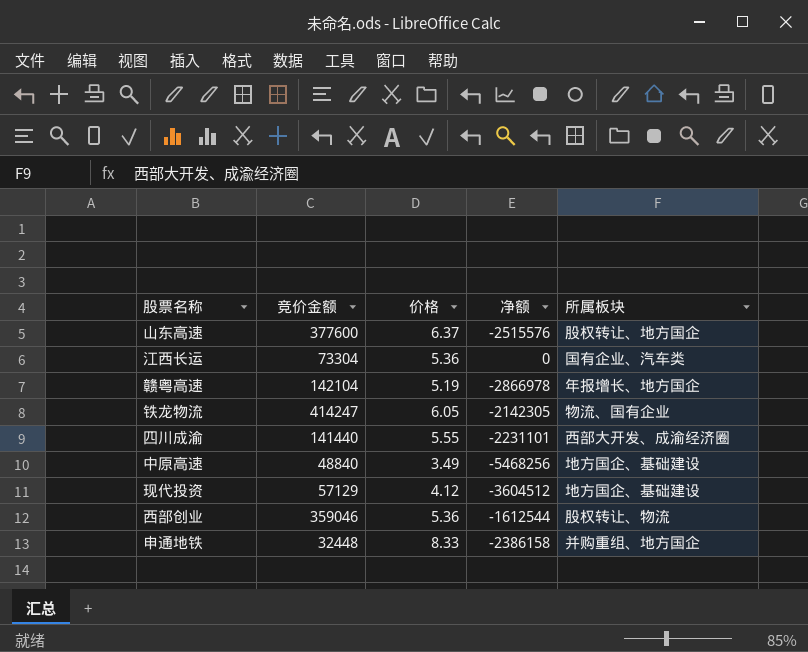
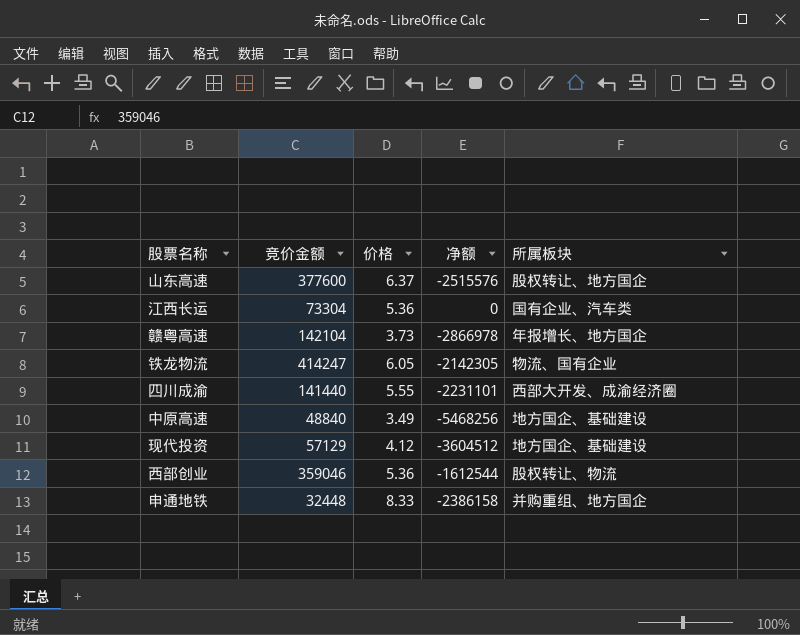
赣粤高速 | 价格: 5.19 -> 3.73

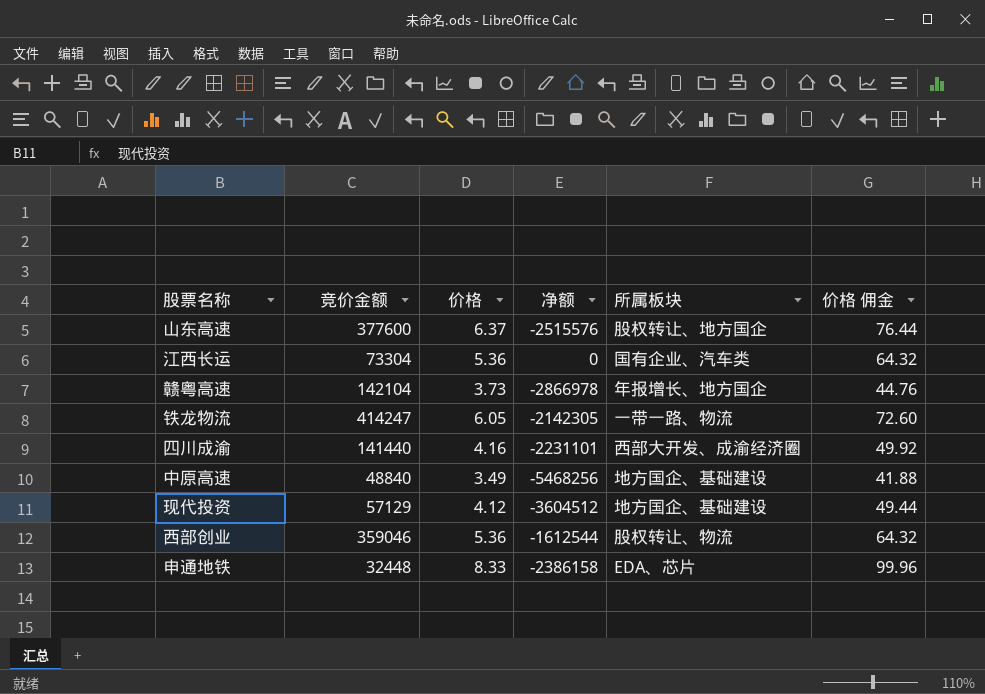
column 价格 佣金 | formula: none -> [价格] * 12
铁龙物流 | 所属板块: 物流、国有企业 -> 一带一路、物流
四川成渝 | 价格: 5.55 -> 4.16
申通地铁 | 所属板块: 并购重组、地方国企 -> EDA、芯片

